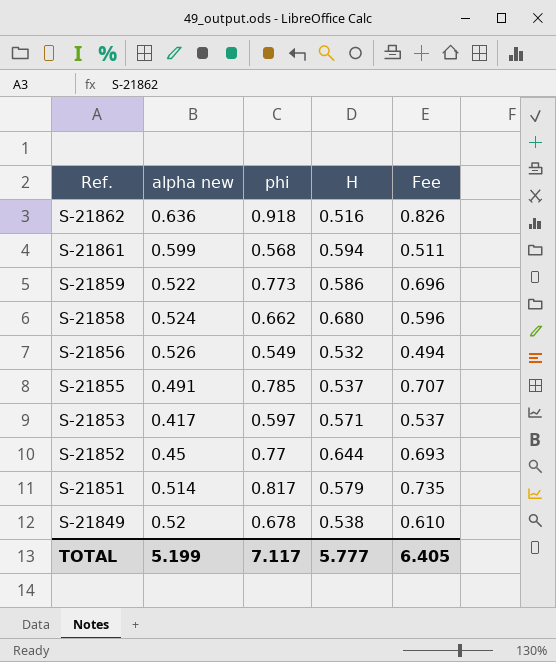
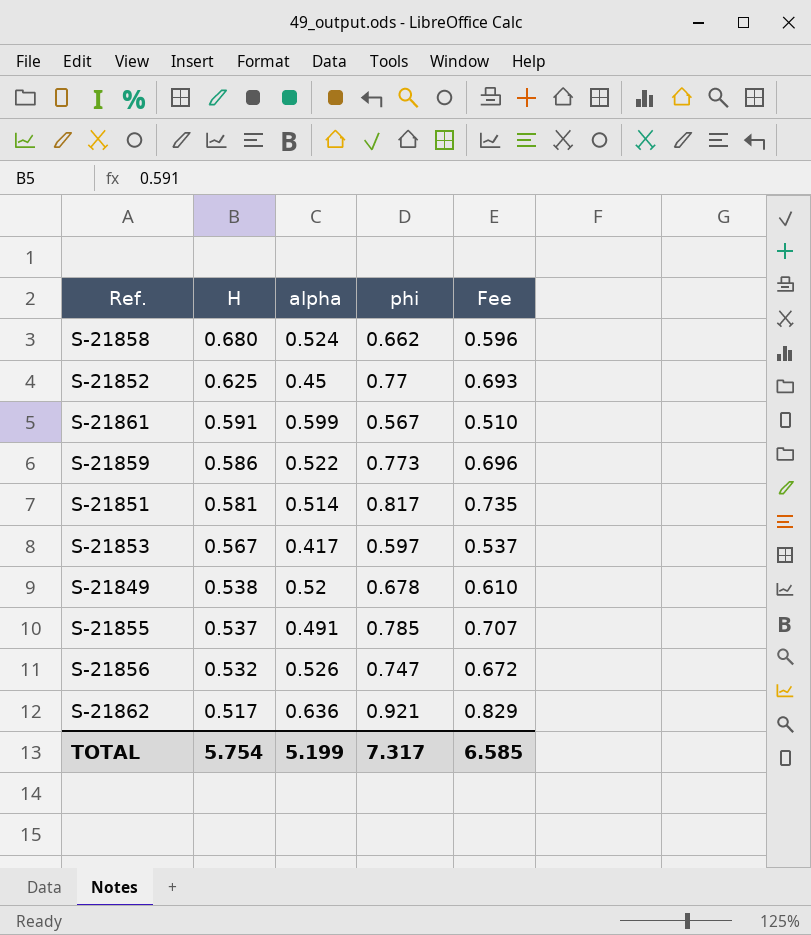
row order: Ref. descending -> H descending
column H | position: 4 -> 2
column name: alpha new -> alpha
S-21852 | H: 0.644 -> 0.625
S-21861 | H: 0.594 -> 0.591
S-21861 | phi: 0.568 -> 0.567
S-21861 | Fee: 0.511 -> 0.510
S-21851 | H: 0.579 -> 0.581
S-21853 | H: 0.571 -> 0.567
S-21856 | phi: 0.549 -> 0.747
S-21856 | Fee: 0.494 -> 0.672
S-21862 | H: 0.516 -> 0.517
S-21862 | phi: 0.918 -> 0.921
S-21862 | Fee: 0.826 -> 0.829
TOTAL | H: 5.777 -> 5.754
TOTAL | phi: 7.117 -> 7.317
TOTAL | Fee: 6.405 -> 6.585

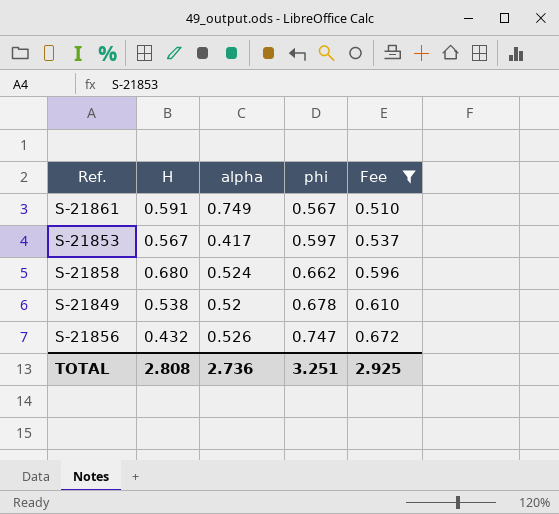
filter: none -> Fee <= 0.672
row order: H descending -> phi ascending
S-21861 | alpha: 0.599 -> 0.749
S-21856 | H: 0.532 -> 0.432
TOTAL | H: 5.754 -> 2.808
TOTAL | alpha: 5.199 -> 2.736
TOTAL | phi: 7.317 -> 3.251
TOTAL | Fee: 6.585 -> 2.925

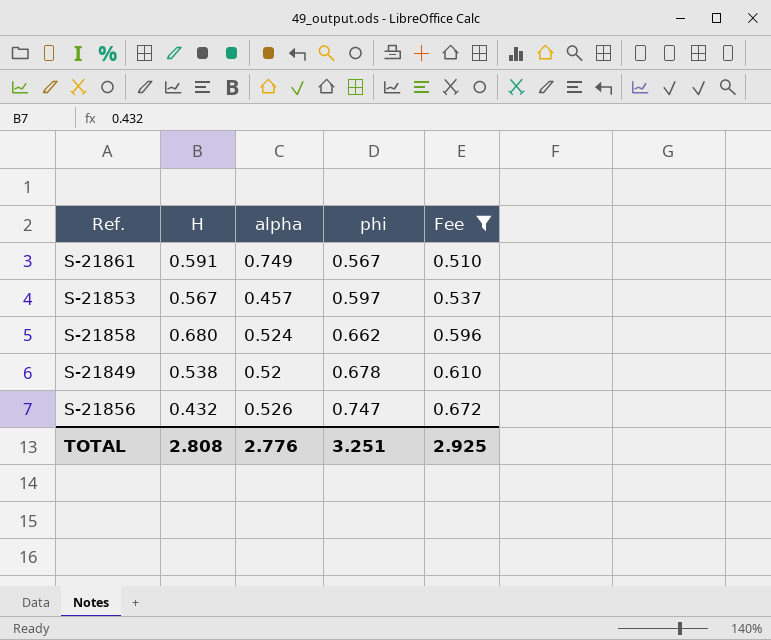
S-21853 | alpha: 0.417 -> 0.457
TOTAL | alpha: 2.736 -> 2.776

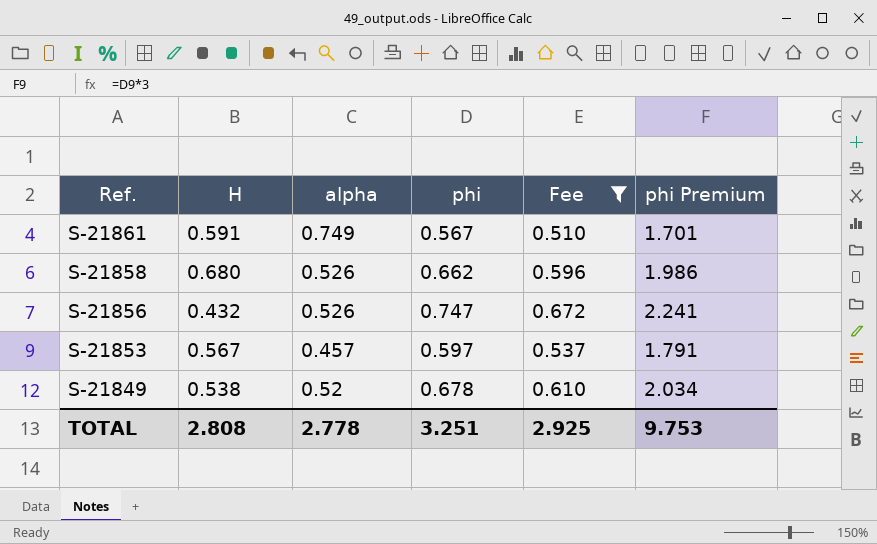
row order: phi ascending -> Ref. descending
column phi Premium | formula: none -> [phi] * 3
S-21858 | alpha: 0.524 -> 0.526
TOTAL | alpha: 2.776 -> 2.778

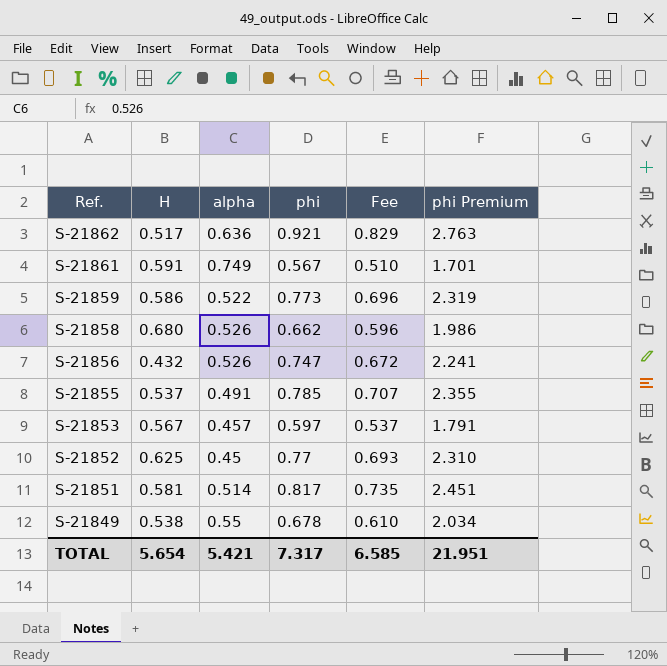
filter: Fee <= 0.672 -> none
S-21849 | alpha: 0.52 -> 0.55
TOTAL | H: 2.808 -> 5.654
TOTAL | alpha: 2.778 -> 5.421
TOTAL | phi: 3.251 -> 7.317
TOTAL | Fee: 2.925 -> 6.585
TOTAL | phi Premium: 9.753 -> 21.951

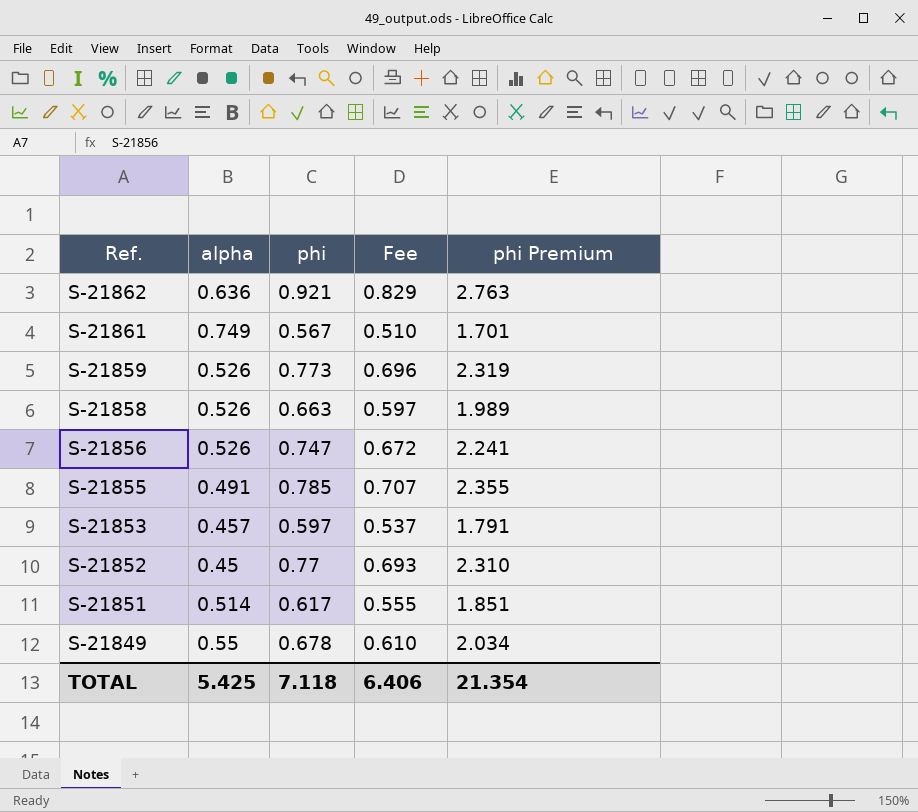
column H | position: 2 -> none
S-21859 | alpha: 0.522 -> 0.526
S-21858 | phi: 0.662 -> 0.663
S-21858 | Fee: 0.596 -> 0.597
S-21858 | phi Premium: 1.986 -> 1.989
S-21851 | phi: 0.817 -> 0.617
S-21851 | Fee: 0.735 -> 0.555
S-21851 | phi Premium: 2.451 -> 1.851
TOTAL | alpha: 5.421 -> 5.425
TOTAL | phi: 7.317 -> 7.118
TOTAL | Fee: 6.585 -> 6.406
TOTAL | phi Premium: 21.951 -> 21.354

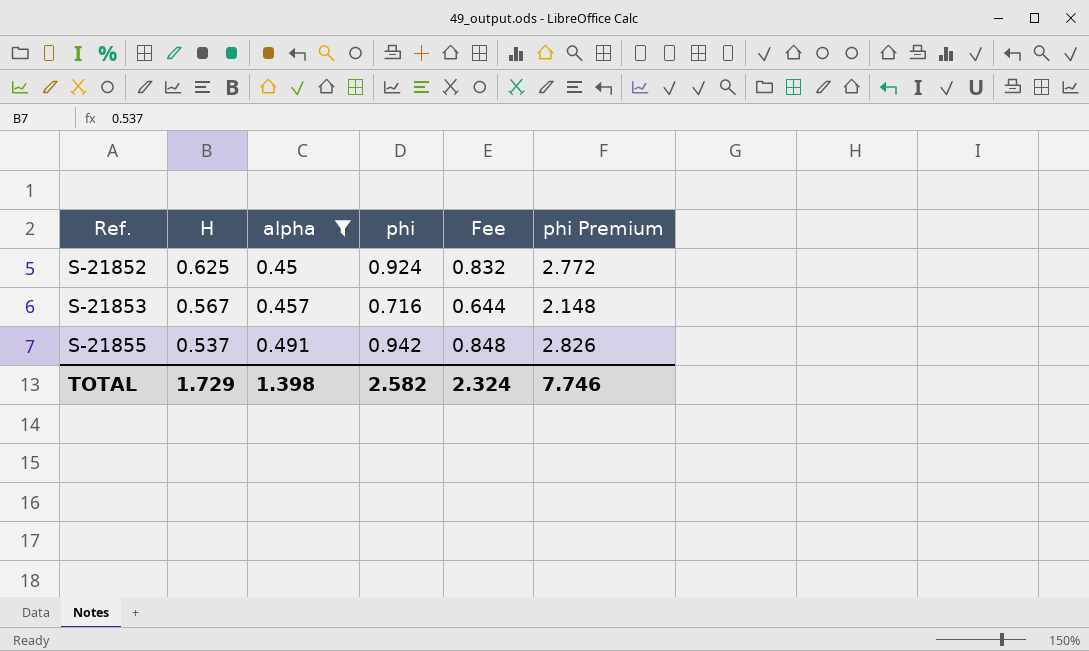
filter: none -> alpha <= 0.491
row order: Ref. descending -> Ref. ascending
column H | position: none -> 2
S-21852 | phi: 0.77 -> 0.924
S-21852 | Fee: 0.693 -> 0.832
S-21852 | phi Premium: 2.310 -> 2.772
S-21853 | phi: 0.597 -> 0.716
S-21853 | Fee: 0.537 -> 0.644
S-21853 | phi Premium: 1.791 -> 2.148
S-21855 | phi: 0.785 -> 0.942
S-21855 | Fee: 0.707 -> 0.848
S-21855 | phi Premium: 2.355 -> 2.826
TOTAL | alpha: 5.425 -> 1.398
TOTAL | phi: 7.118 -> 2.582
TOTAL | Fee: 6.406 -> 2.324
TOTAL | phi Premium: 21.354 -> 7.746

